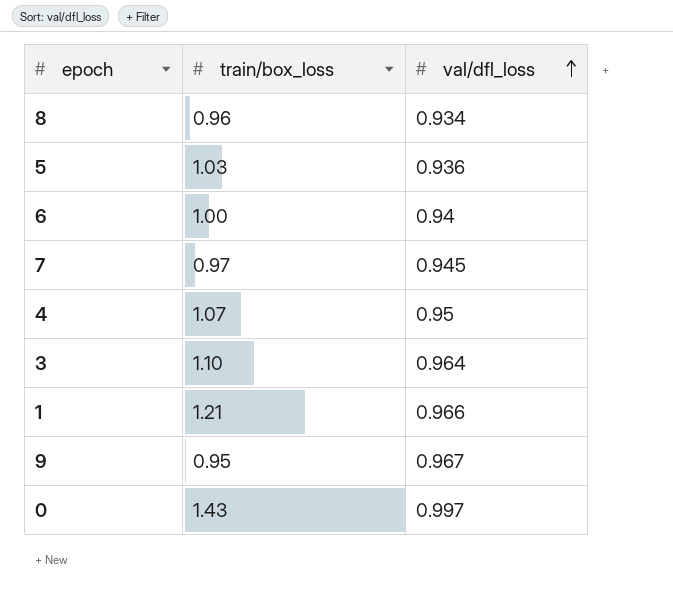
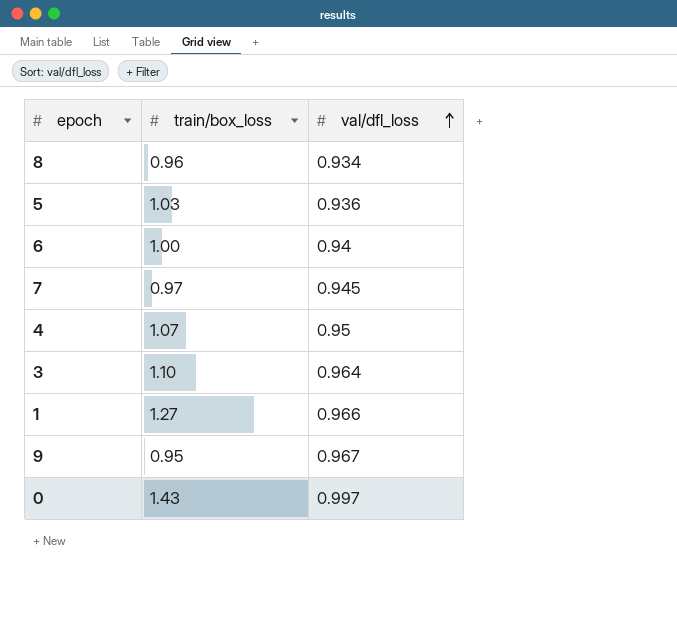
1 | train/box_loss: 1.21 -> 1.27

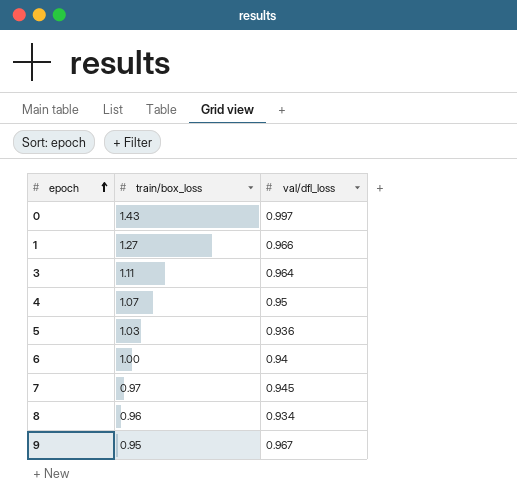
row order: val/dfl_loss ascending -> epoch ascending
3 | train/box_loss: 1.10 -> 1.11

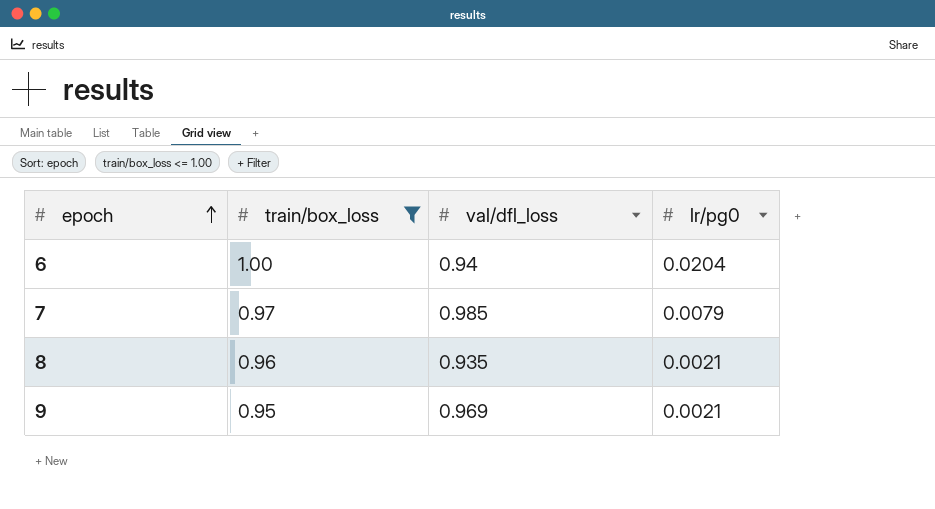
filter: none -> train/box_loss <= 1.00
column lr/pg0 | position: none -> 4
7 | val/dfl_loss: 0.945 -> 0.985
8 | val/dfl_loss: 0.934 -> 0.935
9 | val/dfl_loss: 0.967 -> 0.969

